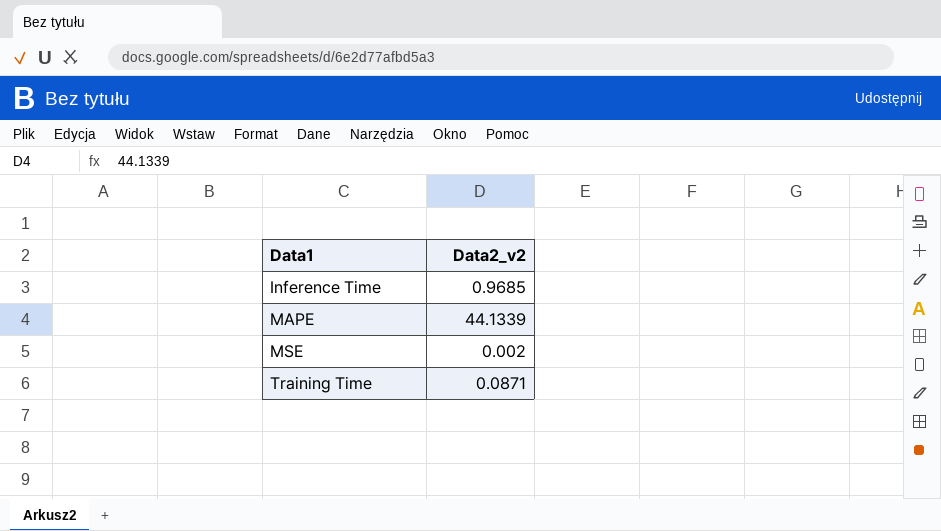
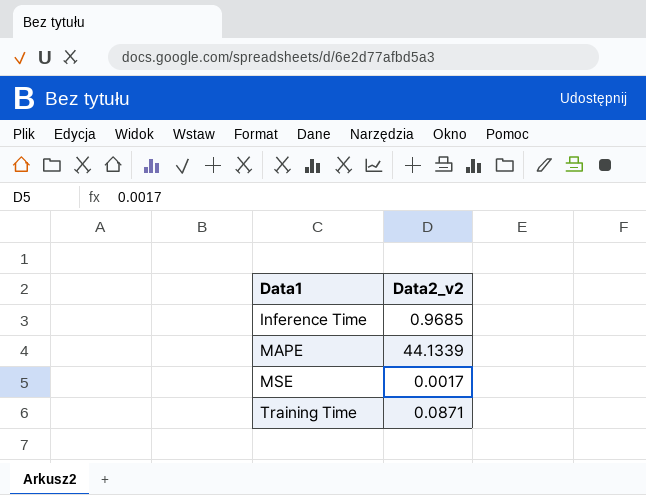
MSE | Data2_v2: 0.002 -> 0.0017

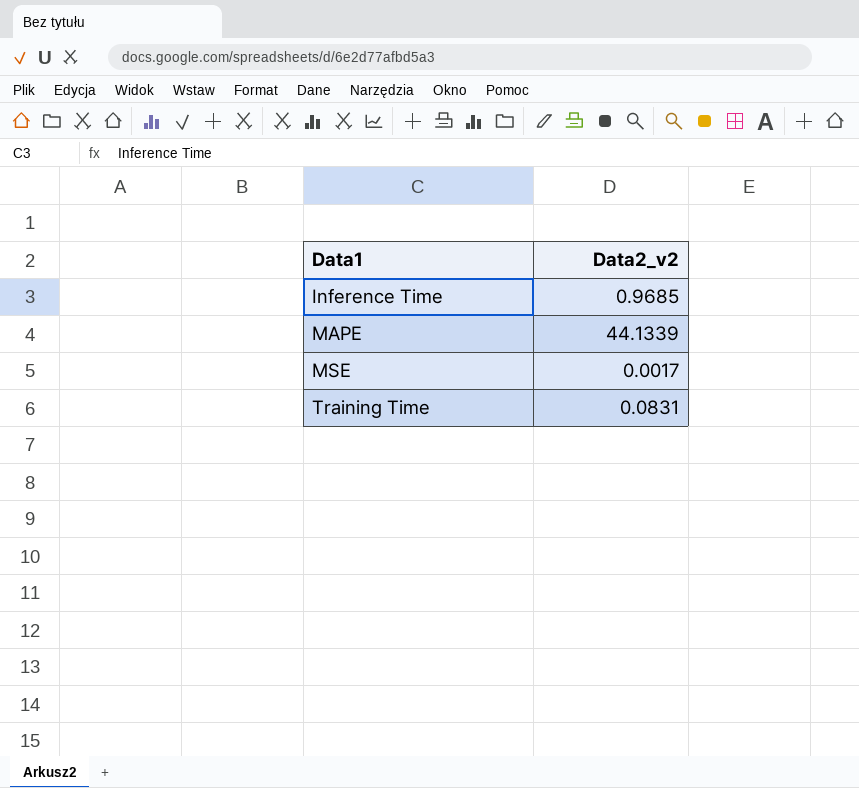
Training Time | Data2_v2: 0.0871 -> 0.0831

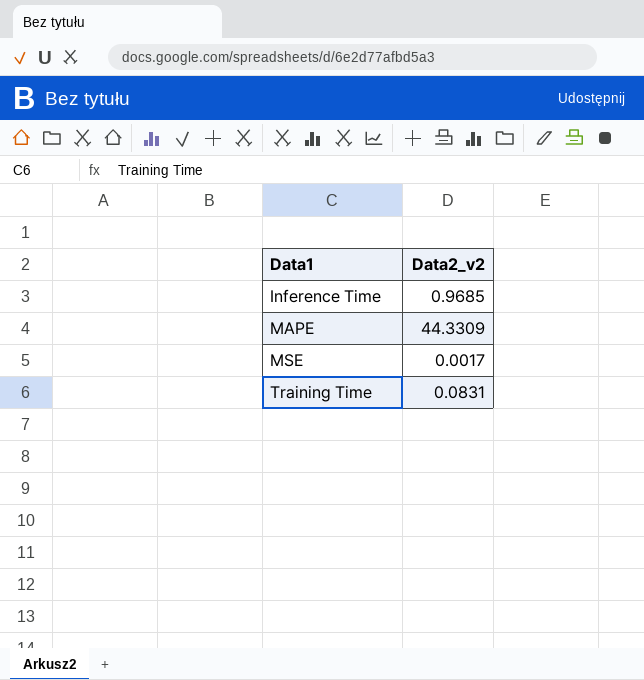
MAPE | Data2_v2: 44.1339 -> 44.3309

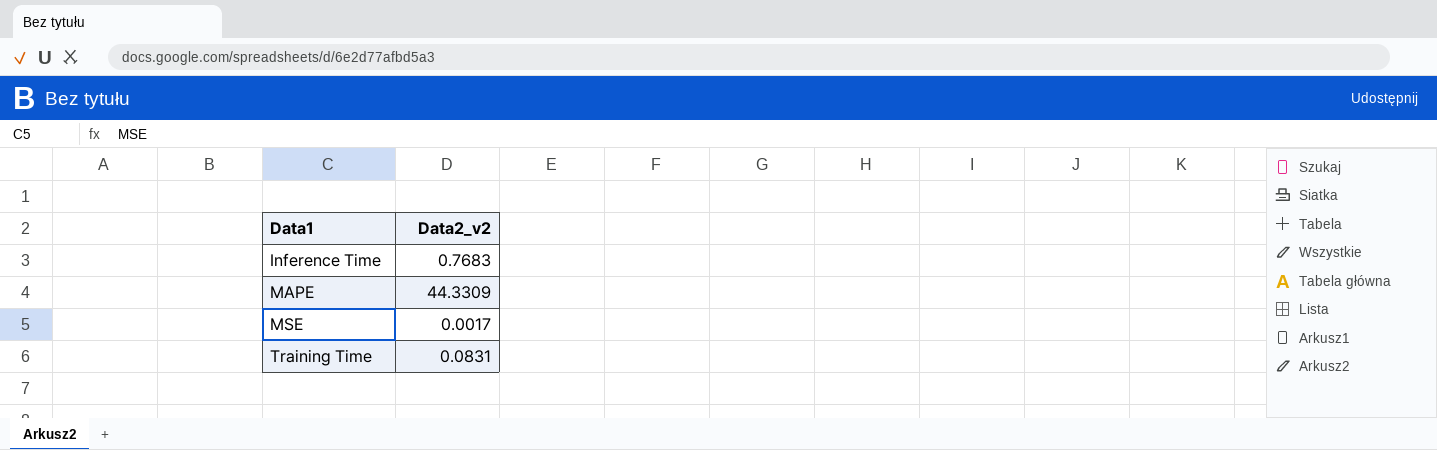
Inference Time | Data2_v2: 0.9685 -> 0.7683

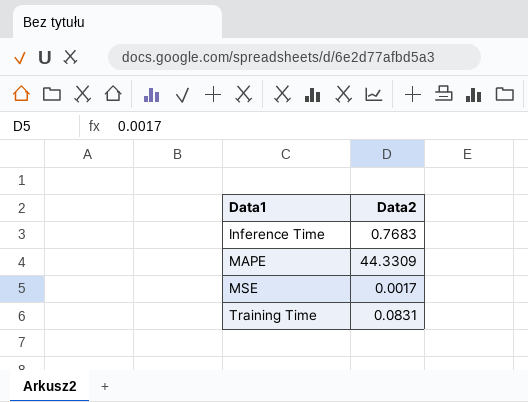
column name: Data2_v2 -> Data2

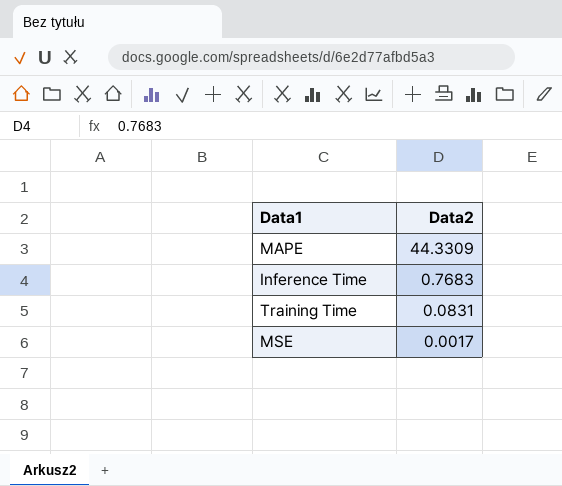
row order: Data1 ascending -> Data2 descending

